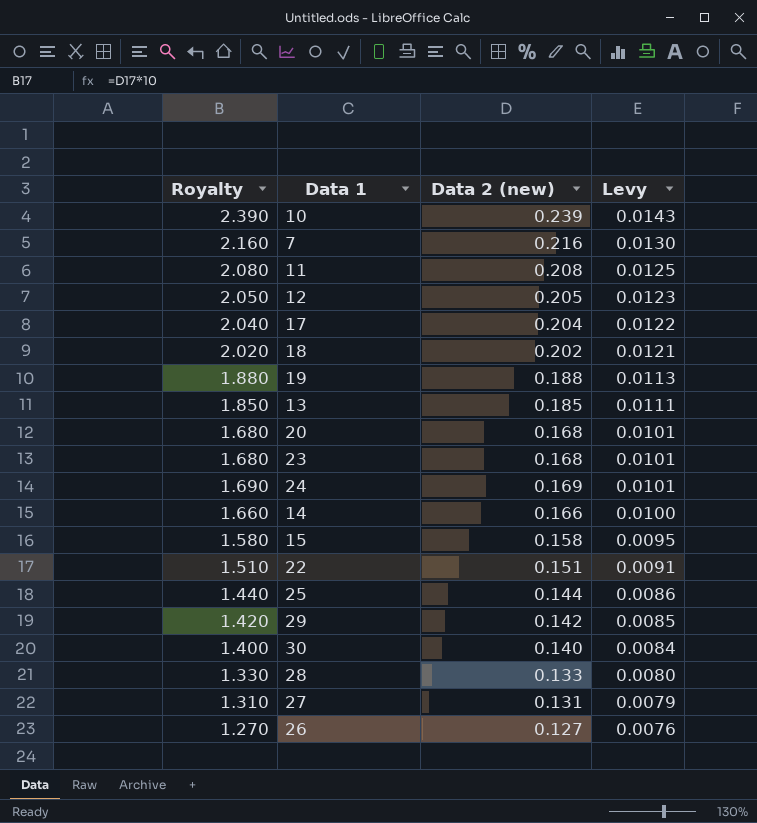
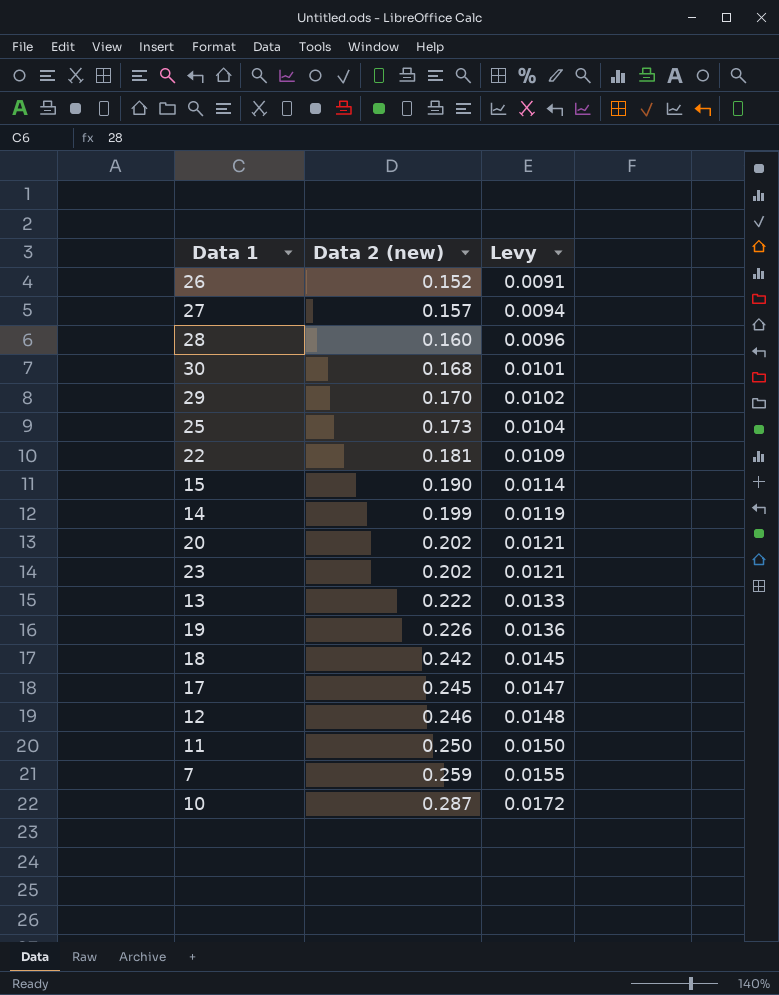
row order: Levy descending -> Data 2 (new) ascending
column Royalty | formula: [Data 2 (new)] * 10 -> none
row 24: 1.690 | 0.169 | 0.0101 -> none
26 | Data 2 (new): 0.127 -> 0.152
26 | Levy: 0.0076 -> 0.0091
27 | Data 2 (new): 0.131 -> 0.157
27 | Levy: 0.0079 -> 0.0094
28 | Data 2 (new): 0.133 -> 0.160
28 | Levy: 0.0080 -> 0.0096
30 | Data 2 (new): 0.140 -> 0.168
30 | Levy: 0.0084 -> 0.0101
29 | Data 2 (new): 0.142 -> 0.170
29 | Levy: 0.0085 -> 0.0102
25 | Data 2 (new): 0.144 -> 0.173
25 | Levy: 0.0086 -> 0.0104
22 | Data 2 (new): 0.151 -> 0.181
22 | Levy: 0.0091 -> 0.0109
15 | Data 2 (new): 0.158 -> 0.190
15 | Levy: 0.0095 -> 0.0114
14 | Data 2 (new): 0.166 -> 0.199
14 | Levy: 0.0100 -> 0.0119
20 | Data 2 (new): 0.168 -> 0.202
20 | Levy: 0.0101 -> 0.0121
23 | Data 2 (new): 0.168 -> 0.202
23 | Levy: 0.0101 -> 0.0121
13 | Data 2 (new): 0.185 -> 0.222
13 | Levy: 0.0111 -> 0.0133
19 | Data 2 (new): 0.188 -> 0.226
19 | Levy: 0.0113 -> 0.0136
18 | Data 2 (new): 0.202 -> 0.242
18 | Levy: 0.0121 -> 0.0145
17 | Data 2 (new): 0.204 -> 0.245
17 | Levy: 0.0122 -> 0.0147
12 | Data 2 (new): 0.205 -> 0.246
12 | Levy: 0.0123 -> 0.0148
11 | Data 2 (new): 0.208 -> 0.250
11 | Levy: 0.0125 -> 0.0150
7 | Data 2 (new): 0.216 -> 0.259
7 | Levy: 0.0130 -> 0.0155
10 | Data 2 (new): 0.239 -> 0.287
10 | Levy: 0.0143 -> 0.0172

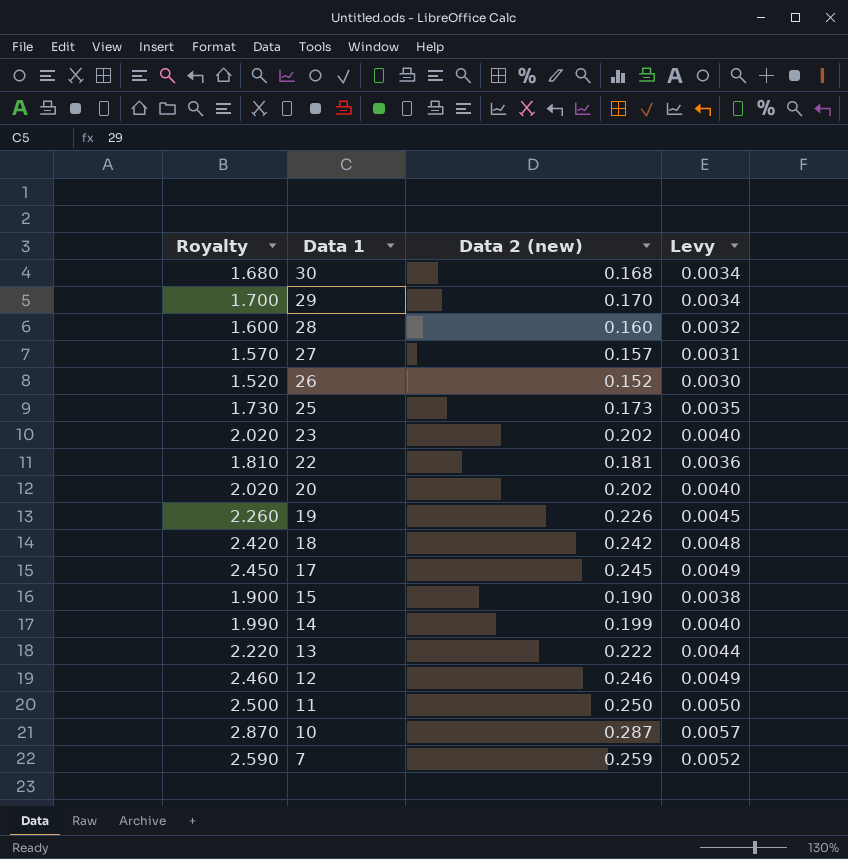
row order: Data 2 (new) ascending -> Data 1 descending
column Royalty | formula: none -> [Data 2 (new)] * 10
column Levy | formula: [Data 2 (new)] * 0.06 -> [Data 2 (new)] * 0.02

